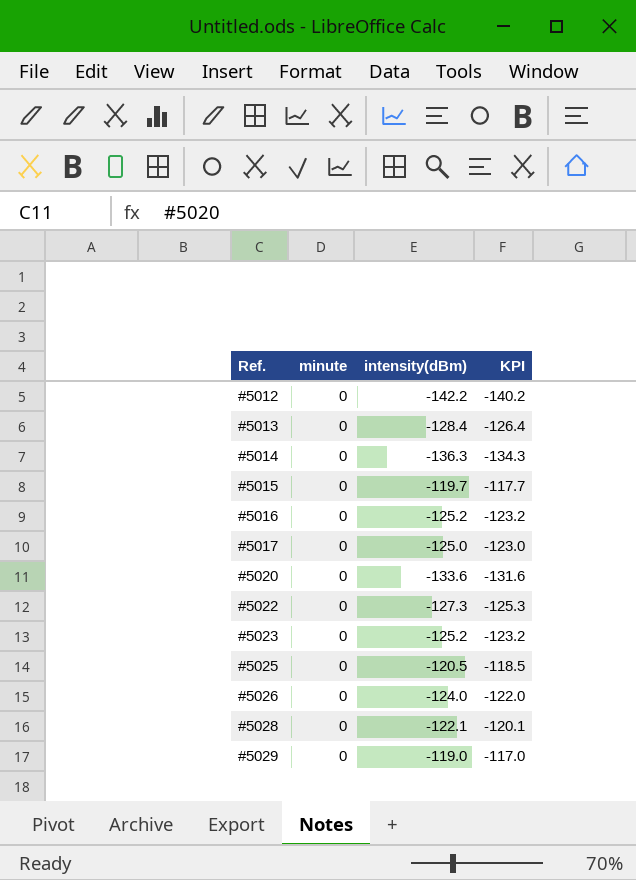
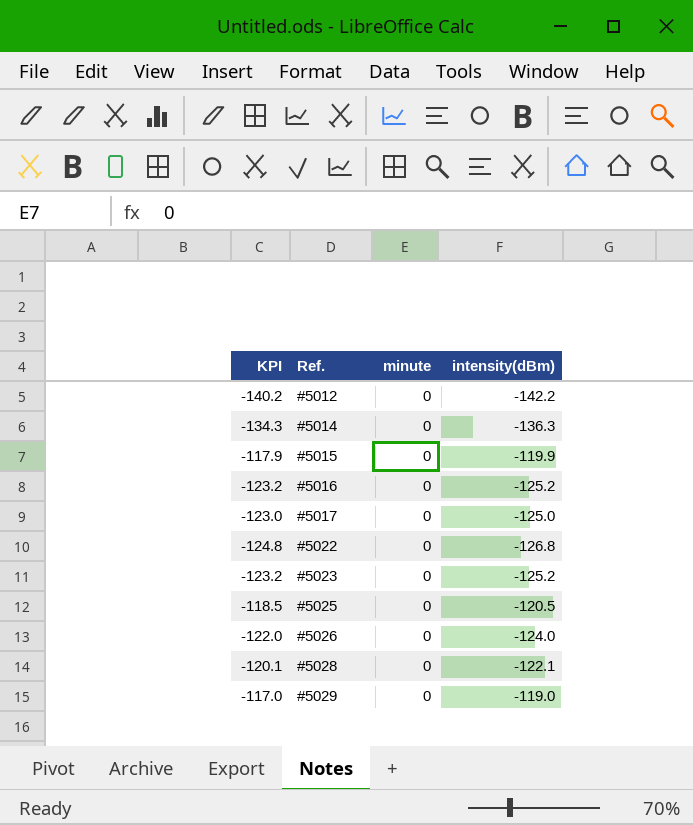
column KPI | position: 4 -> 1
row #5013: 0 | -128.4 | -126.4 -> none
row #5020: 0 | -133.6 | -131.6 -> none
#5015 | KPI: -117.7 -> -117.9
#5015 | intensity(dBm): -119.7 -> -119.9
#5022 | KPI: -125.3 -> -124.8
#5022 | intensity(dBm): -127.3 -> -126.8

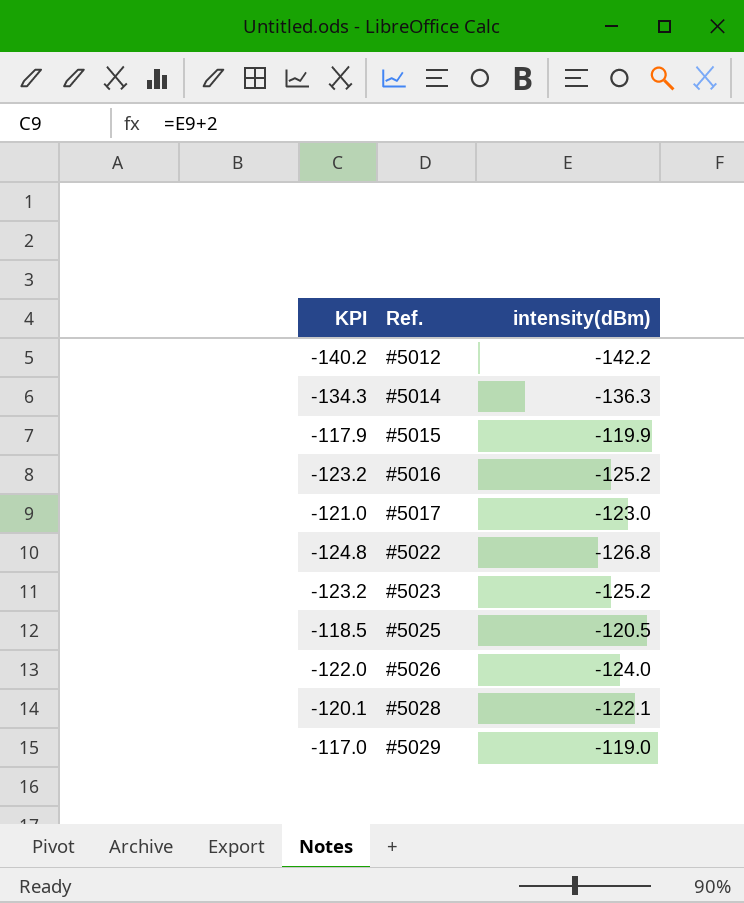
column minute | position: 3 -> none
#5017 | KPI: -123.0 -> -121.0
#5017 | intensity(dBm): -125.0 -> -123.0

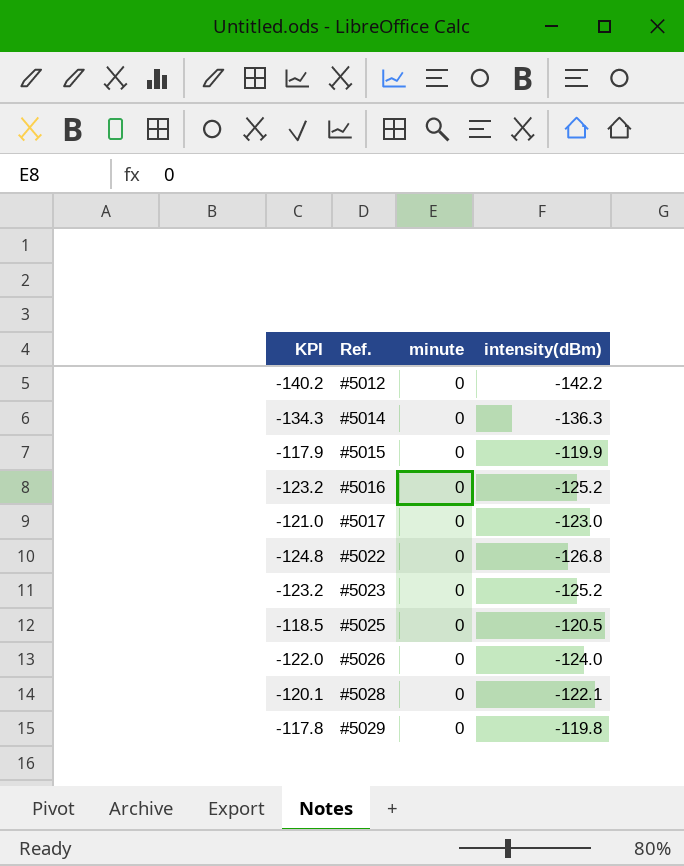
column minute | position: none -> 3
#5029 | KPI: -117.0 -> -117.8
#5029 | intensity(dBm): -119.0 -> -119.8

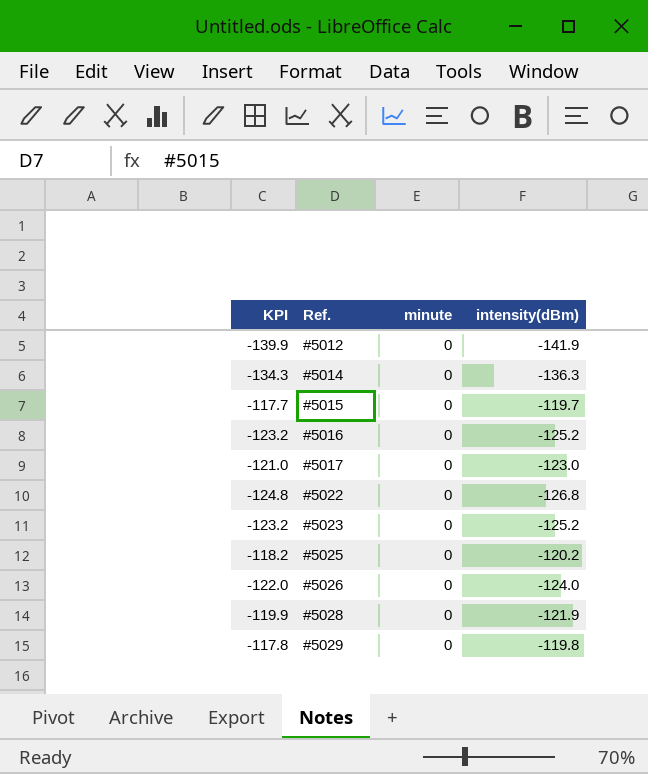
#5012 | KPI: -140.2 -> -139.9
#5012 | intensity(dBm): -142.2 -> -141.9
#5015 | KPI: -117.9 -> -117.7
#5015 | intensity(dBm): -119.9 -> -119.7
#5025 | KPI: -118.5 -> -118.2
#5025 | intensity(dBm): -120.5 -> -120.2
#5028 | KPI: -120.1 -> -119.9
#5028 | intensity(dBm): -122.1 -> -121.9

